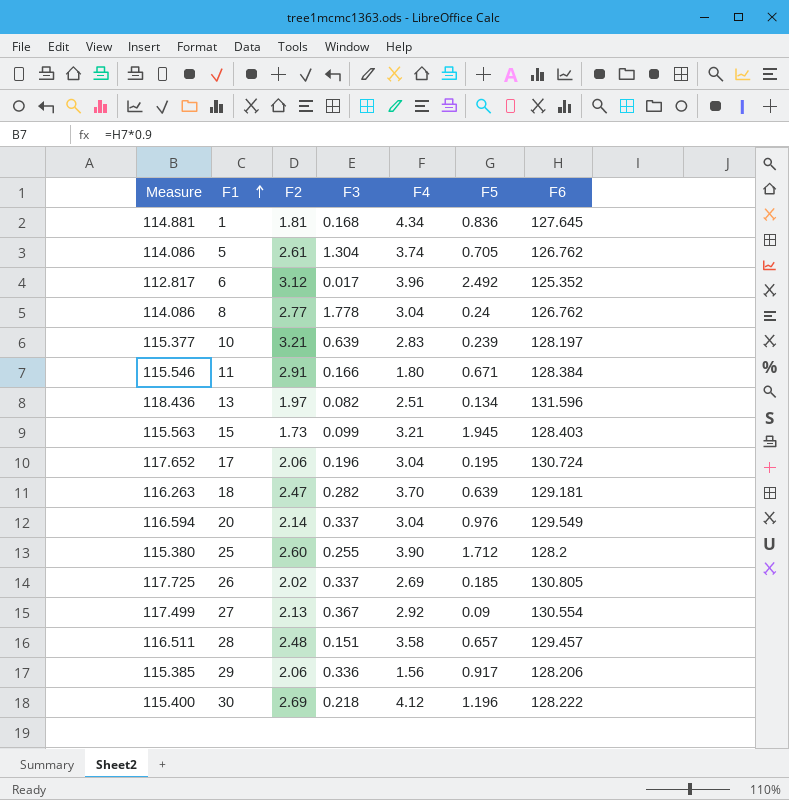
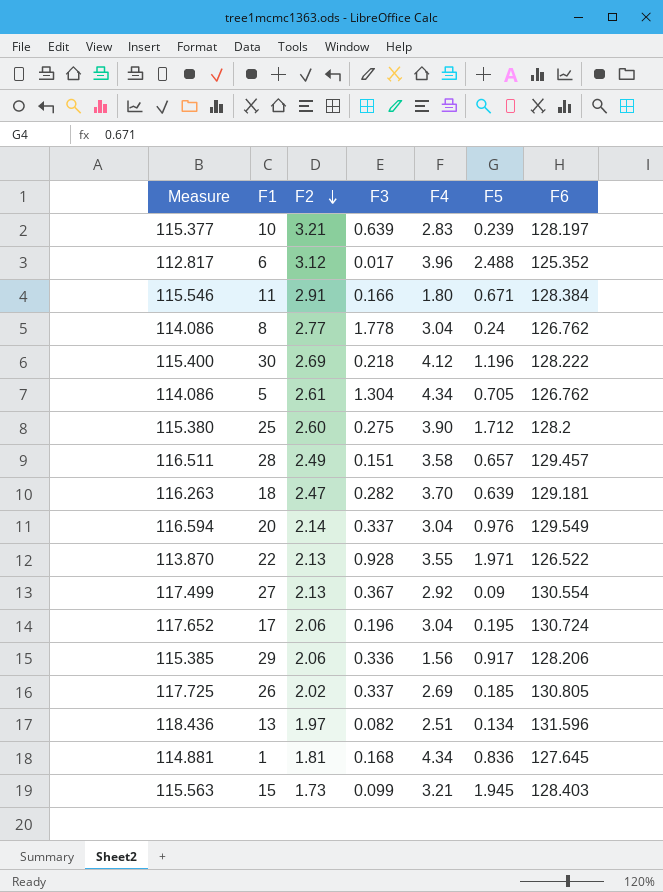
row order: F1 ascending -> F2 descending
6 | F5: 2.492 -> 2.488
5 | F4: 3.74 -> 4.34
25 | F3: 0.255 -> 0.275
28 | F2: 2.48 -> 2.49
row 22: none -> 113.870 | 2.13 | 0.928 | 3.55 | 1.971 | 126.522

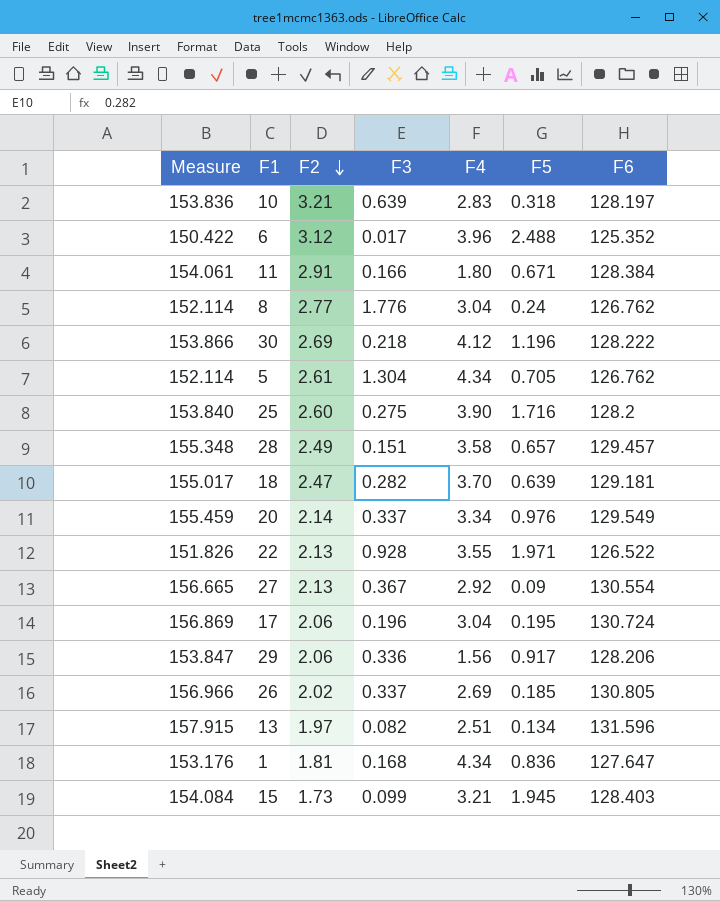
column Measure | formula: [F6] * 0.9 -> [F6] * 1.2
10 | F5: 0.239 -> 0.318
8 | F3: 1.778 -> 1.776
25 | F5: 1.712 -> 1.716
20 | F4: 3.04 -> 3.34
1 | F6: 127.645 -> 127.647

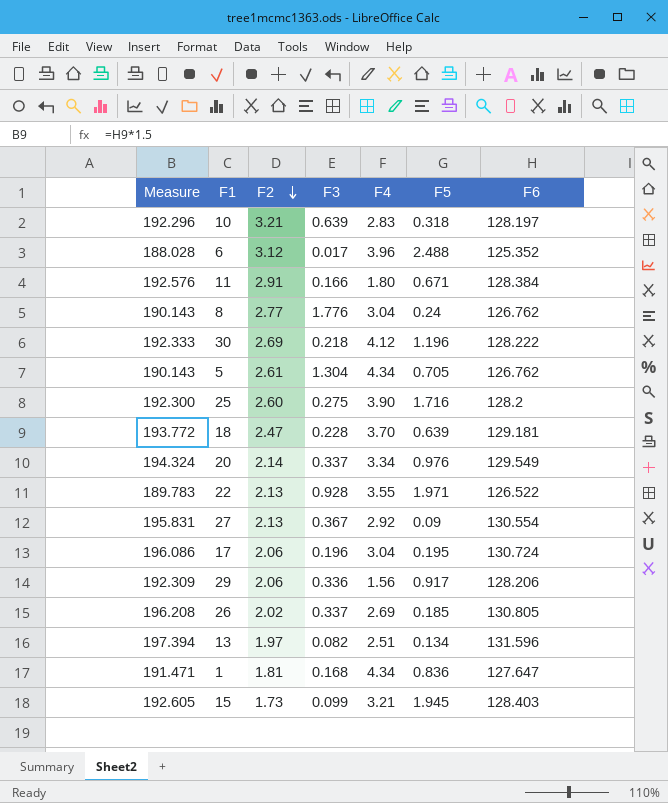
column Measure | formula: [F6] * 1.2 -> [F6] * 1.5
row 28: 155.348 | 2.49 | 0.151 | 3.58 | 0.657 | 129.457 -> none
18 | F3: 0.282 -> 0.228

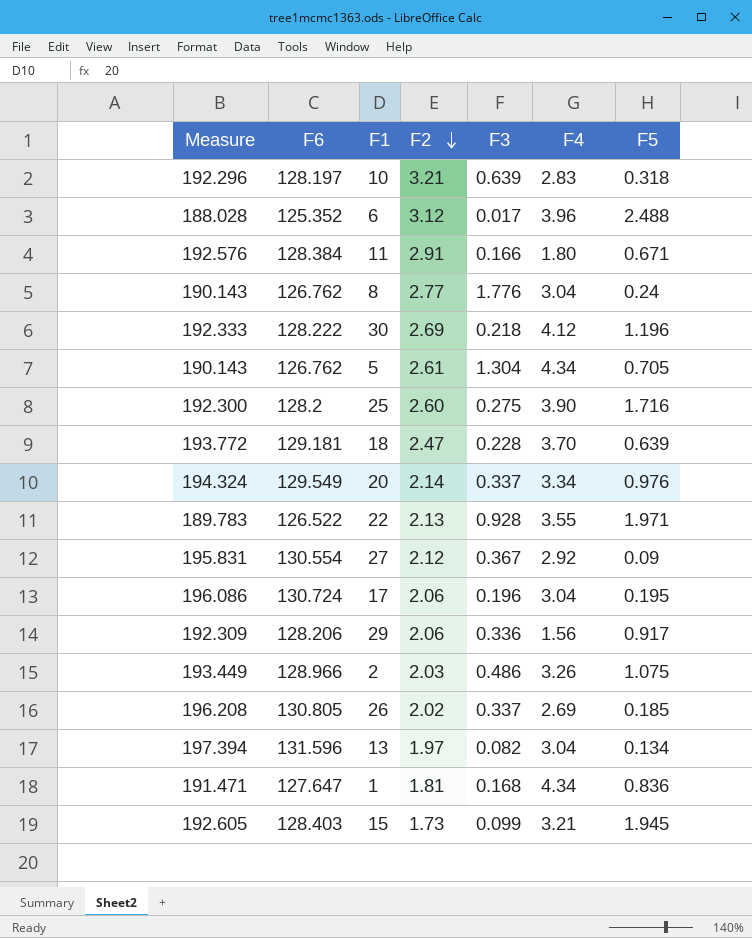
column F6 | position: 7 -> 2
27 | F2: 2.13 -> 2.12
row 2: none -> 193.449 | 128.966 | 2.03 | 0.486 | 3.26 | 1.075
13 | F4: 2.51 -> 3.04

